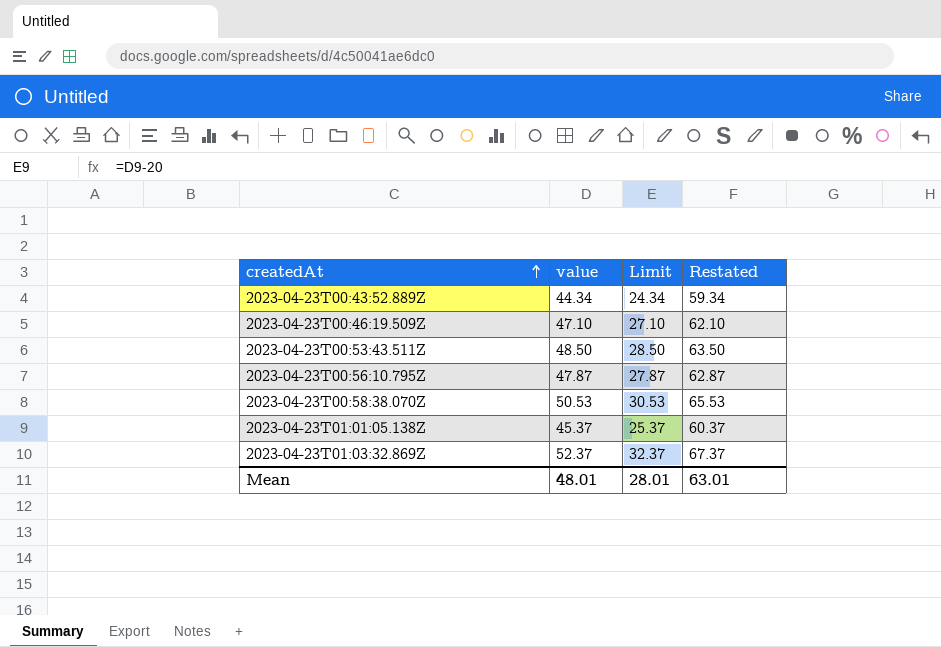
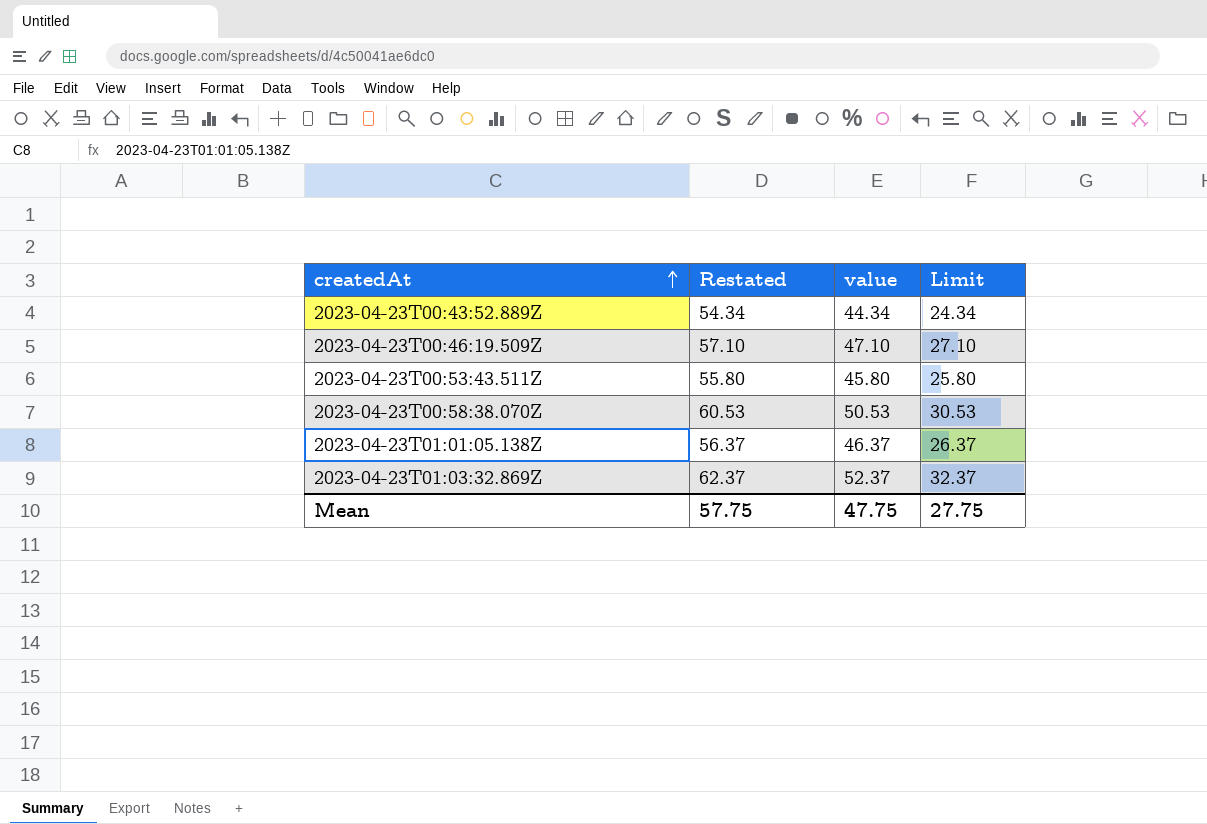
column Restated | formula: [value] + 15 -> [value] + 10
column Restated | position: 4 -> 2
row 2023-04-23T00:56:10.795Z: 47.87 | 27.87 | 62.87 -> none
2023-04-23T00:53:43.511Z | value: 48.50 -> 45.80
2023-04-23T00:53:43.511Z | Limit: 28.50 -> 25.80
2023-04-23T01:01:05.138Z | value: 45.37 -> 46.37
2023-04-23T01:01:05.138Z | Limit: 25.37 -> 26.37
Mean | Restated: 63.01 -> 57.75
Mean | value: 48.01 -> 47.75
Mean | Limit: 28.01 -> 27.75

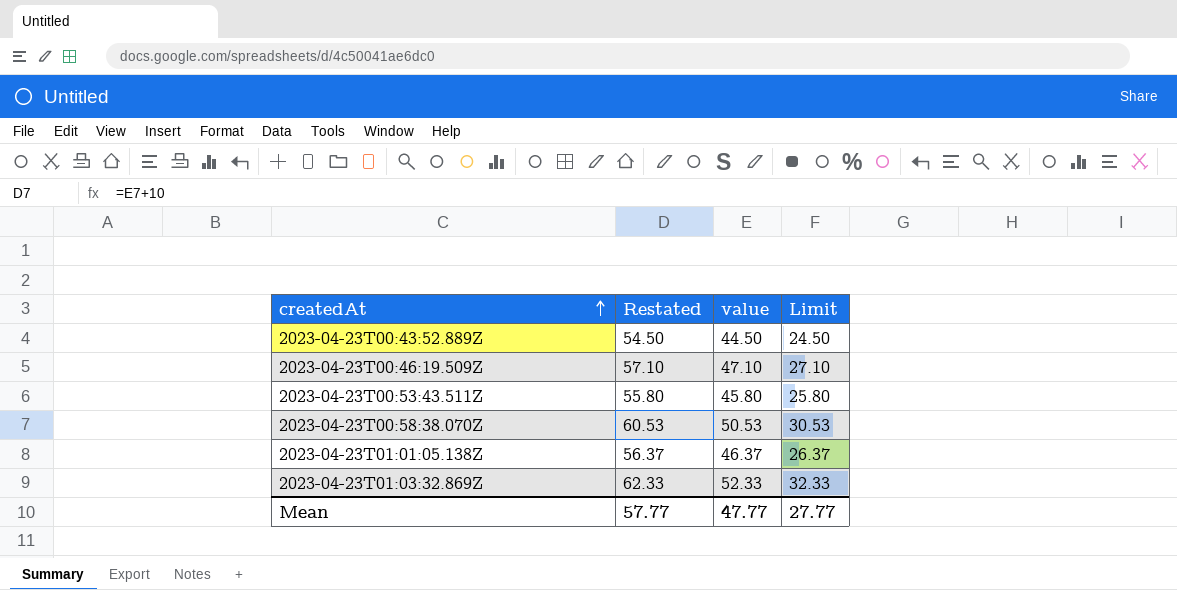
2023-04-23T00:43:52.889Z | Restated: 54.34 -> 54.50
2023-04-23T00:43:52.889Z | value: 44.34 -> 44.50
2023-04-23T00:43:52.889Z | Limit: 24.34 -> 24.50
2023-04-23T01:03:32.869Z | Restated: 62.37 -> 62.33
2023-04-23T01:03:32.869Z | value: 52.37 -> 52.33
2023-04-23T01:03:32.869Z | Limit: 32.37 -> 32.33
Mean | Restated: 57.75 -> 57.77
Mean | value: 47.75 -> 47.77
Mean | Limit: 27.75 -> 27.77

